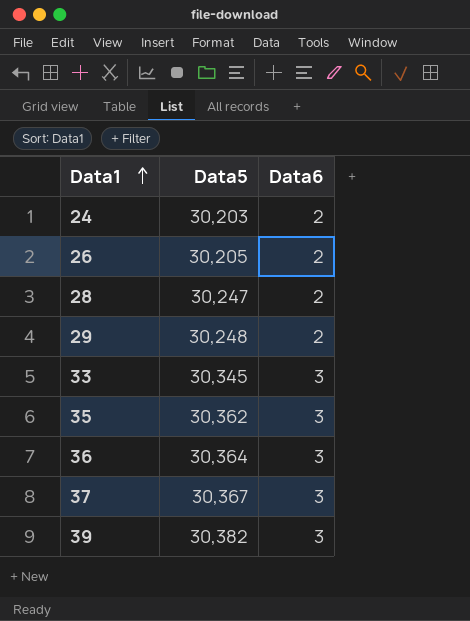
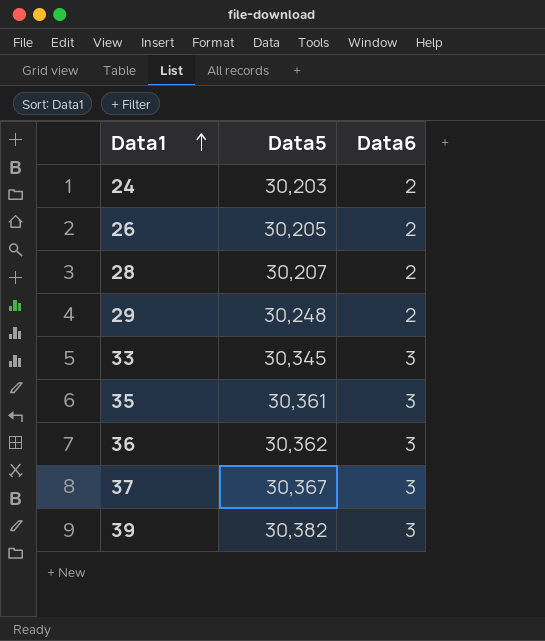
28 | Data5: 30,247 -> 30,207
35 | Data5: 30,362 -> 30,361
36 | Data5: 30,364 -> 30,362

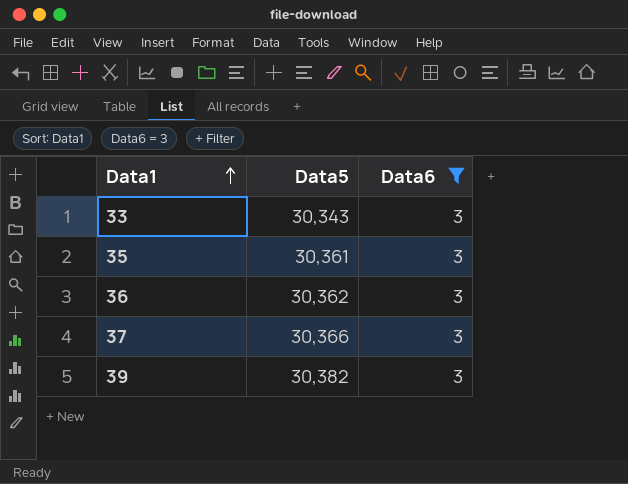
filter: none -> Data6 = 3
33 | Data5: 30,345 -> 30,343
37 | Data5: 30,367 -> 30,366

